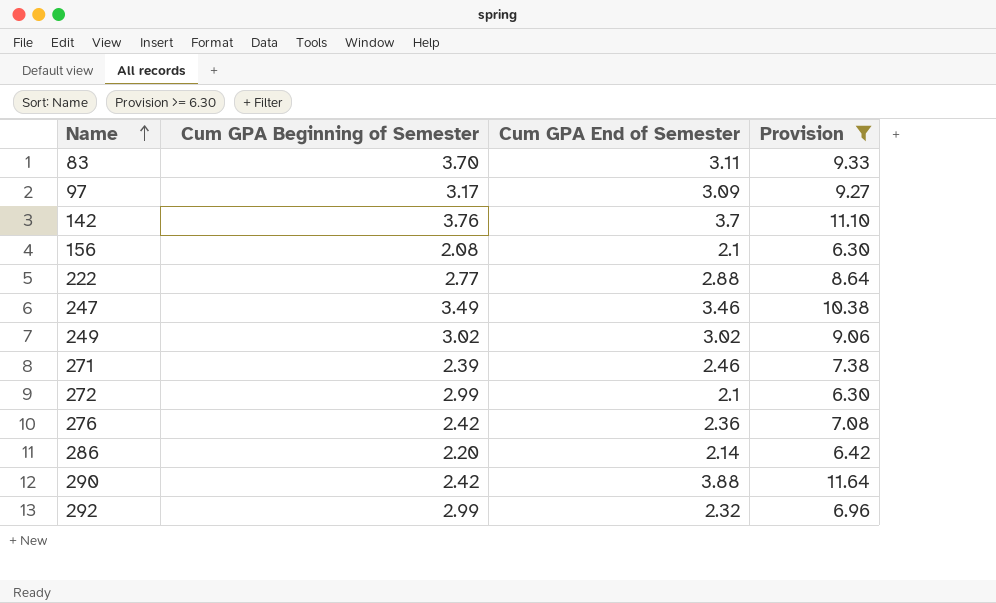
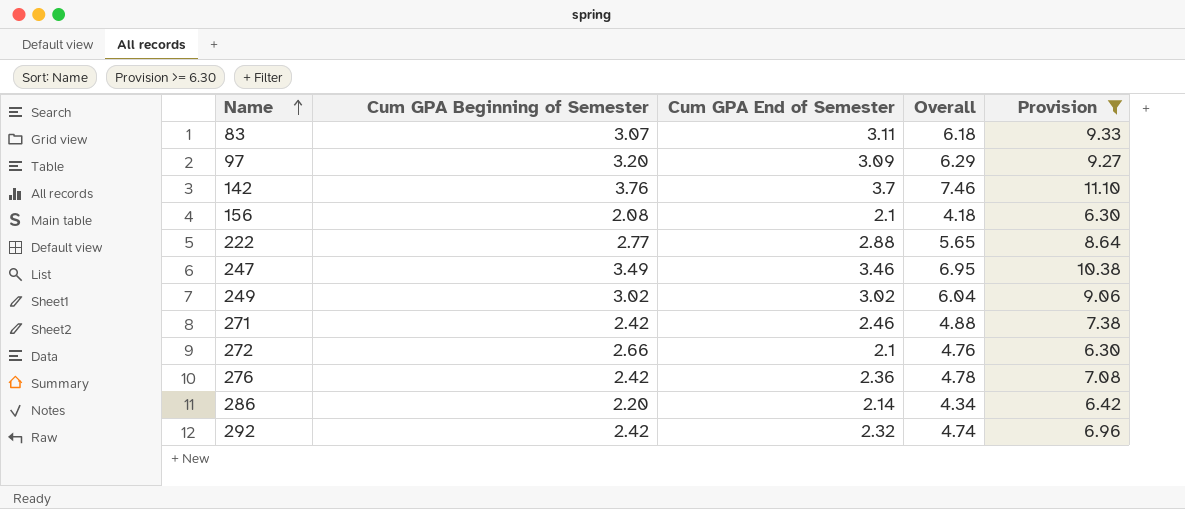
column Overall | formula: none -> [Cum GPA Beginning of Semester] + [Cum GPA End of Semester]
row 290: 2.42 | 3.88 | 11.64 -> none
83 | Cum GPA Beginning of Semester: 3.70 -> 3.07
97 | Cum GPA Beginning of Semester: 3.17 -> 3.20
271 | Cum GPA Beginning of Semester: 2.39 -> 2.42
272 | Cum GPA Beginning of Semester: 2.99 -> 2.66
292 | Cum GPA Beginning of Semester: 2.99 -> 2.42

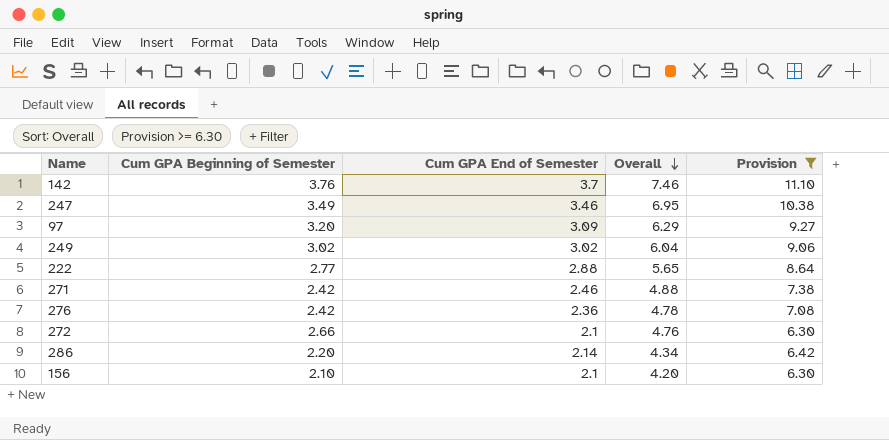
row order: Name ascending -> Overall descending
row 83: 3.07 | 3.11 | 6.18 | 9.33 -> none
row 292: 2.42 | 2.32 | 4.74 | 6.96 -> none
156 | Cum GPA Beginning of Semester: 2.08 -> 2.10
156 | Overall: 4.18 -> 4.20

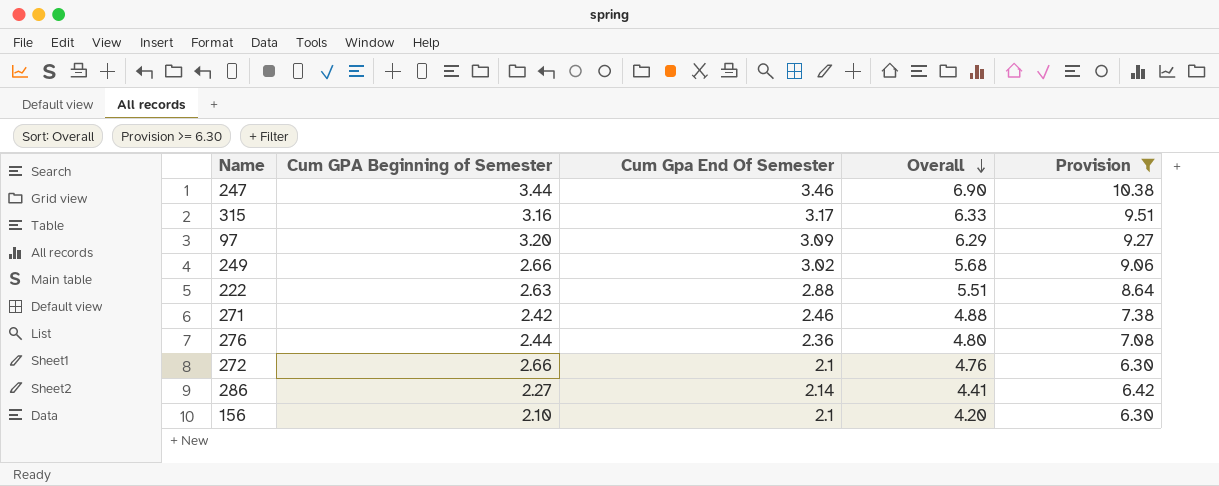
column name: Cum GPA End of Semester -> Cum Gpa End Of Semester
row 142: 3.76 | 3.7 | 7.46 | 11.10 -> none
247 | Cum GPA Beginning of Semester: 3.49 -> 3.44
247 | Overall: 6.95 -> 6.90
row 315: none -> 3.16 | 3.17 | 6.33 | 9.51
249 | Cum GPA Beginning of Semester: 3.02 -> 2.66
249 | Overall: 6.04 -> 5.68
222 | Cum GPA Beginning of Semester: 2.77 -> 2.63
222 | Overall: 5.65 -> 5.51
276 | Cum GPA Beginning of Semester: 2.42 -> 2.44
276 | Overall: 4.78 -> 4.80
286 | Cum GPA Beginning of Semester: 2.20 -> 2.27
286 | Overall: 4.34 -> 4.41

